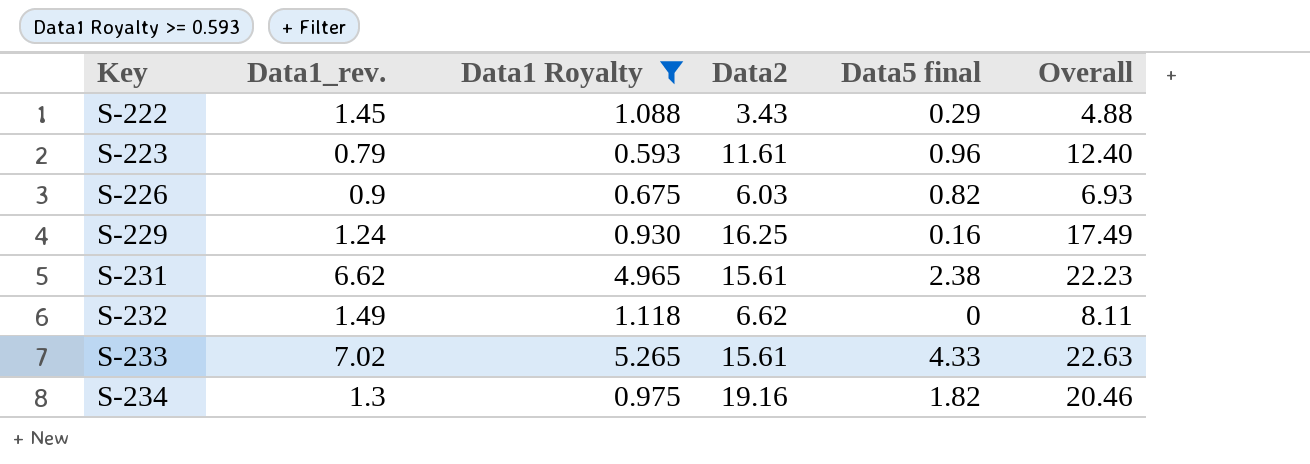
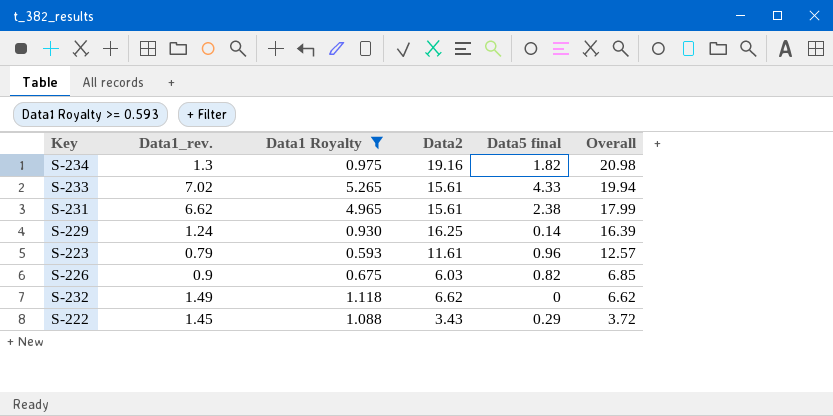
row order: Key ascending -> Overall descending
column Overall | formula: [Data1_rev.] + [Data2] -> [Data2] + [Data5 final]
S-229 | Data5 final: 0.16 -> 0.14

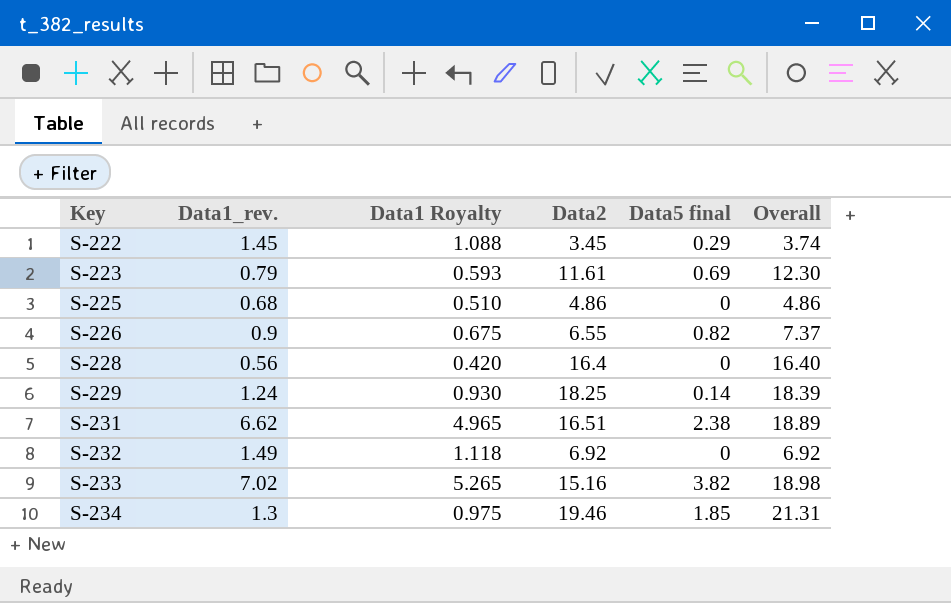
filter: Data1 Royalty >= 0.593 -> none
row order: Overall descending -> Key ascending
S-222 | Data2: 3.43 -> 3.45
S-222 | Overall: 3.72 -> 3.74
S-223 | Data5 final: 0.96 -> 0.69
S-223 | Overall: 12.57 -> 12.30
S-226 | Data2: 6.03 -> 6.55
S-226 | Overall: 6.85 -> 7.37
S-229 | Data2: 16.25 -> 18.25
S-229 | Overall: 16.39 -> 18.39
S-231 | Data2: 15.61 -> 16.51
S-231 | Overall: 17.99 -> 18.89
S-232 | Data2: 6.62 -> 6.92
S-232 | Overall: 6.62 -> 6.92
S-233 | Data2: 15.61 -> 15.16
S-233 | Data5 final: 4.33 -> 3.82
S-233 | Overall: 19.94 -> 18.98
S-234 | Data2: 19.16 -> 19.46
S-234 | Data5 final: 1.82 -> 1.85
S-234 | Overall: 20.98 -> 21.31

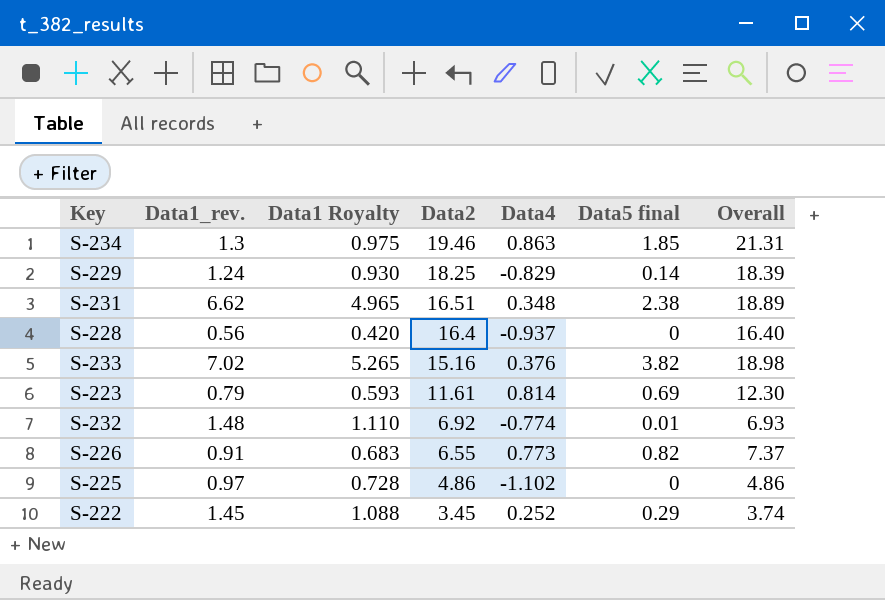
row order: Key ascending -> Data2 descending
column Data4 | position: none -> 5
S-232 | Data1_rev.: 1.49 -> 1.48
S-232 | Data1 Royalty: 1.118 -> 1.110
S-232 | Data5 final: 0 -> 0.01
S-232 | Overall: 6.92 -> 6.93
S-226 | Data1_rev.: 0.9 -> 0.91
S-226 | Data1 Royalty: 0.675 -> 0.683
S-225 | Data1_rev.: 0.68 -> 0.97
S-225 | Data1 Royalty: 0.510 -> 0.728

